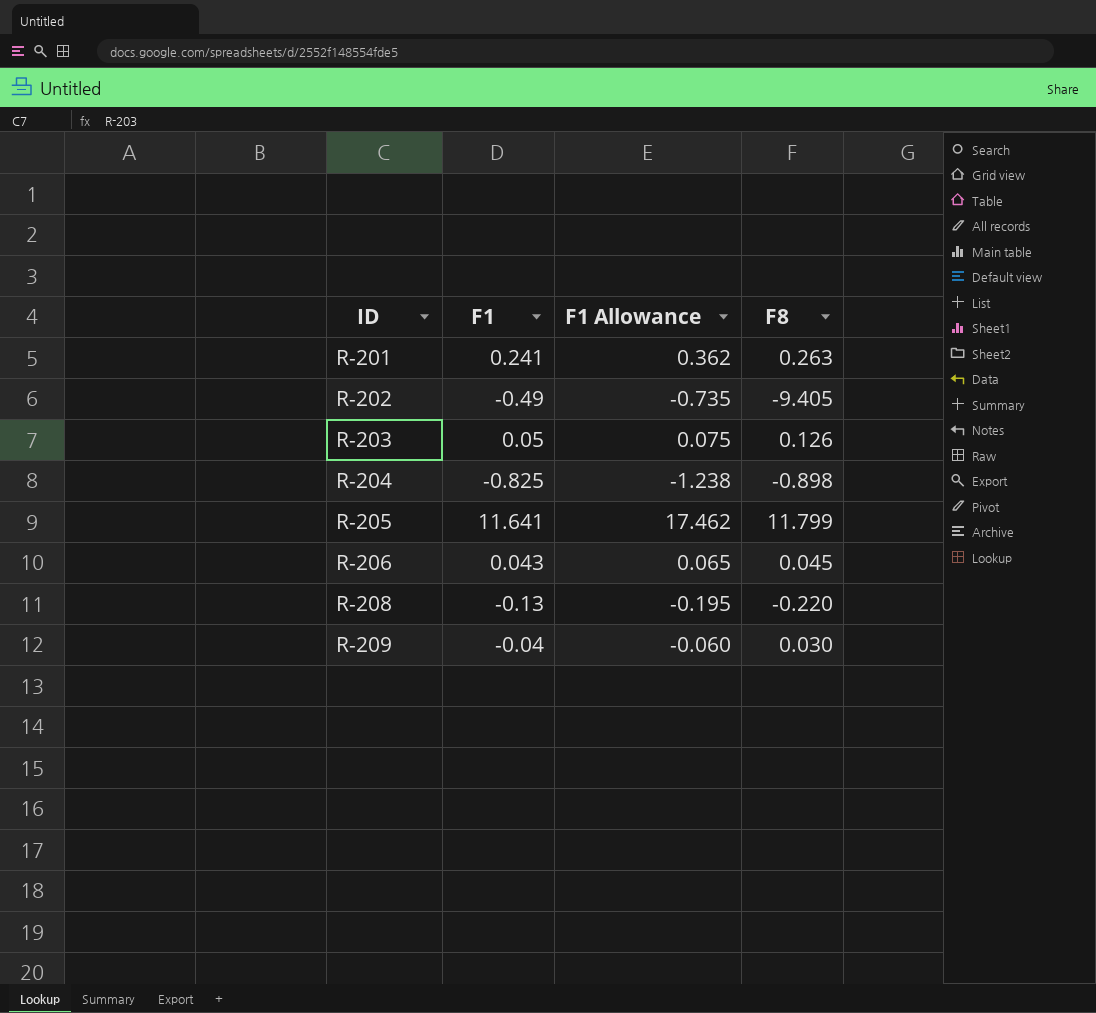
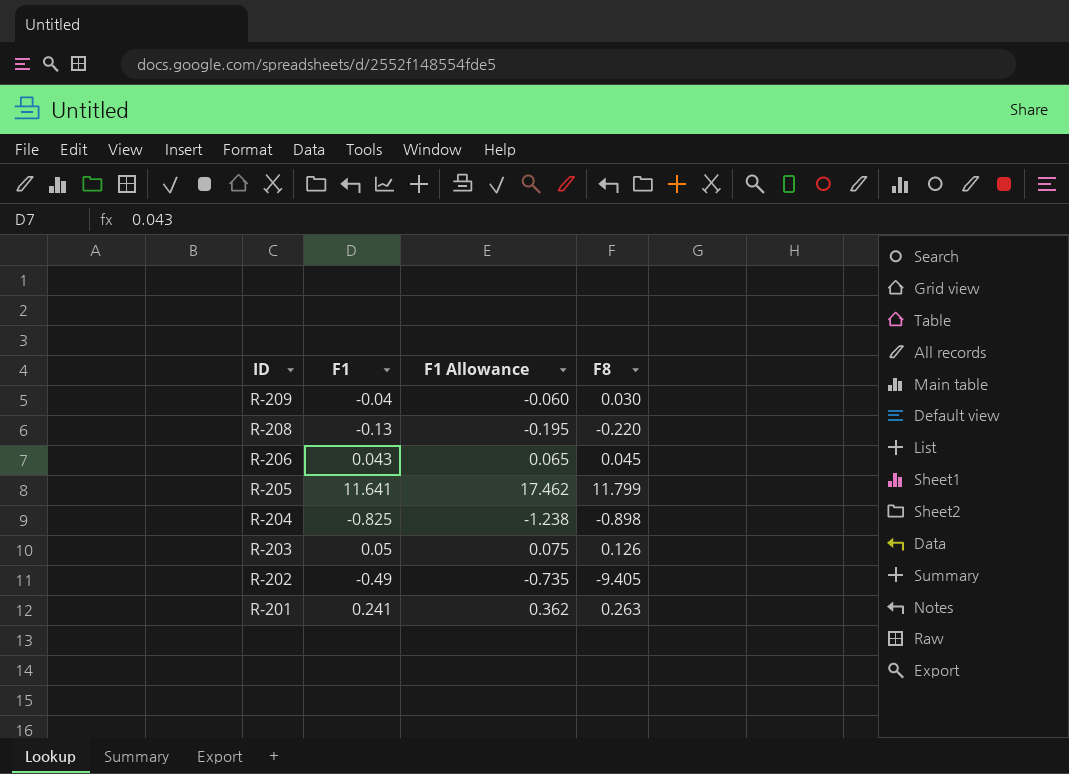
row order: ID ascending -> ID descending

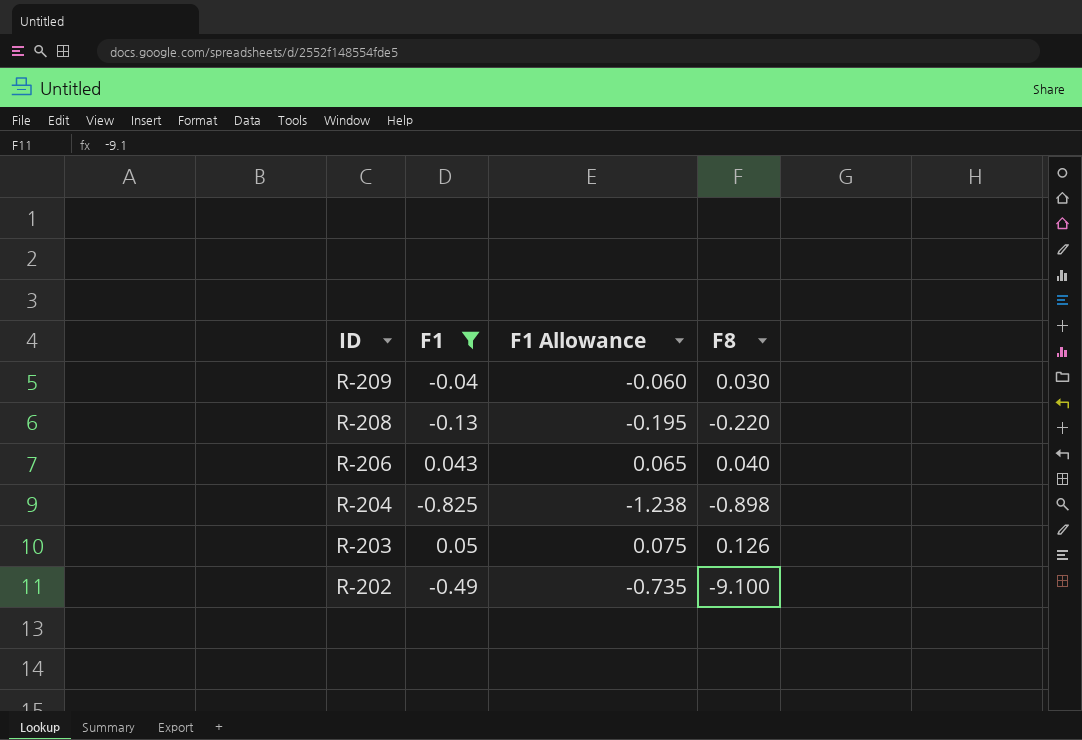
filter: none -> F1 <= 0.05
R-206 | F8: 0.045 -> 0.040
R-202 | F8: -9.405 -> -9.100

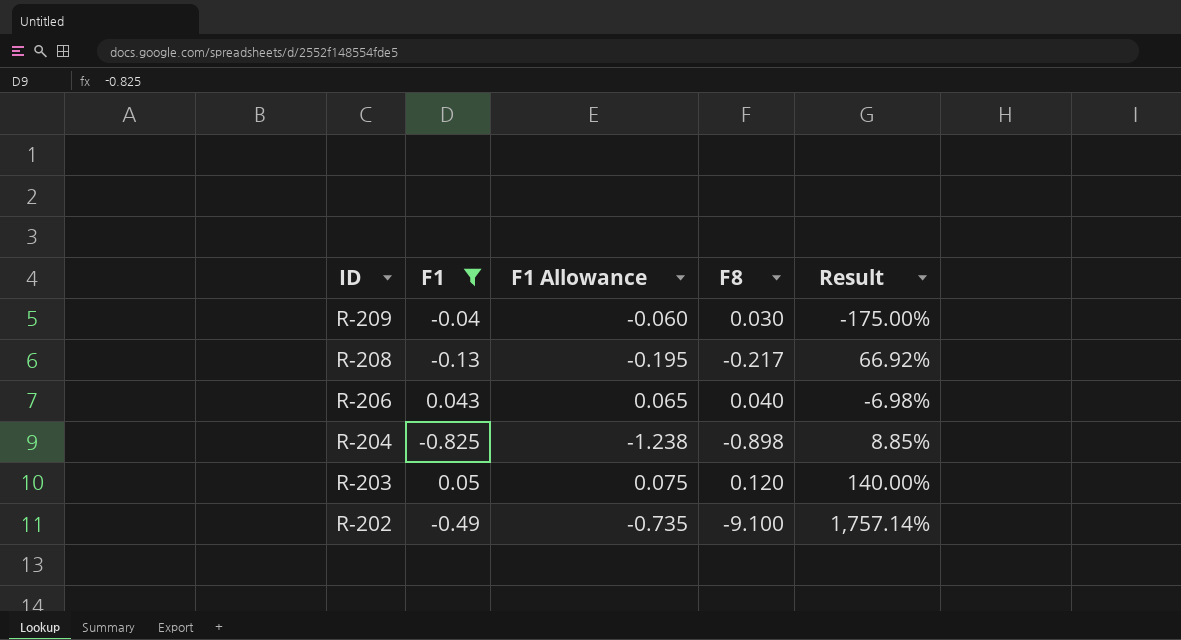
column Result | formula: none -> ([F8] - [F1]) / [F1]
R-208 | F8: -0.220 -> -0.217
R-203 | F8: 0.126 -> 0.120

